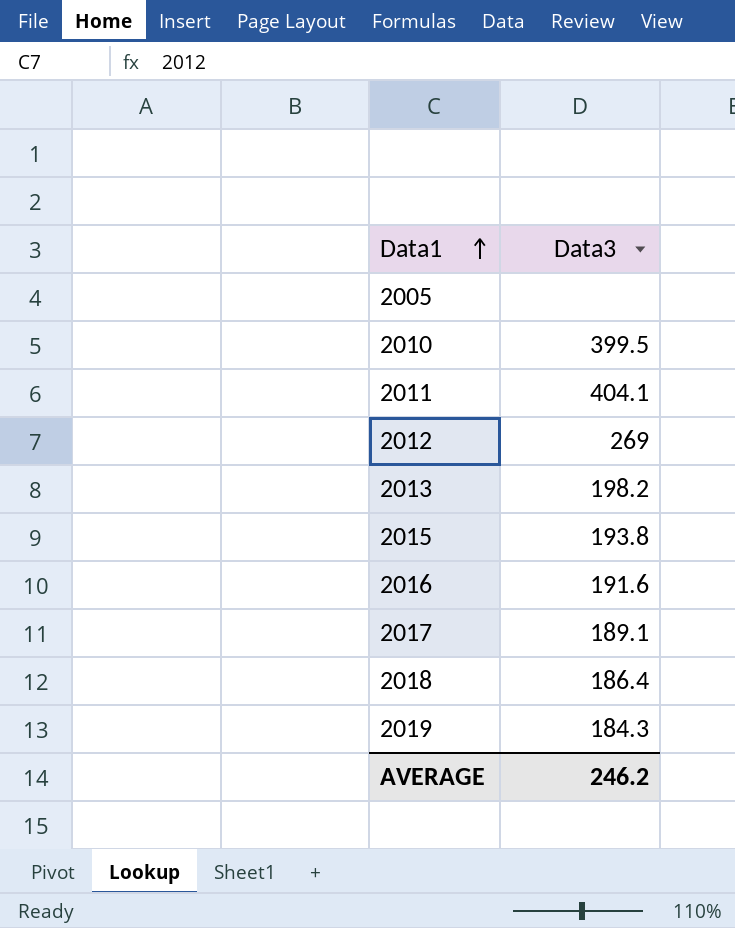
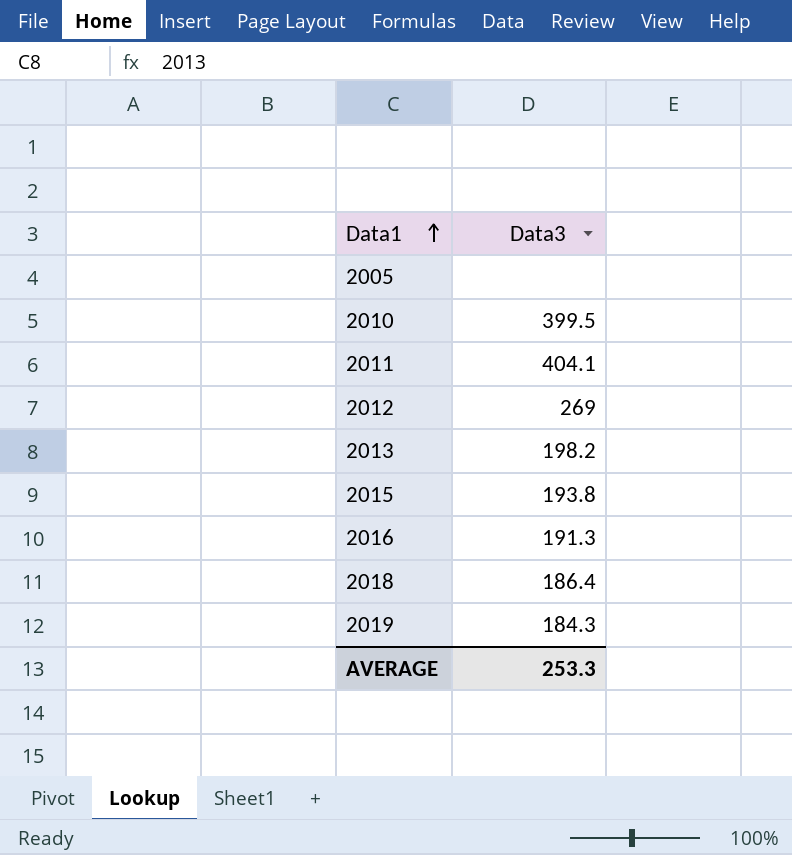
row 2017: 189.1 -> none
2016 | Data3: 191.6 -> 191.3
AVERAGE | Data3: 246.2 -> 253.3

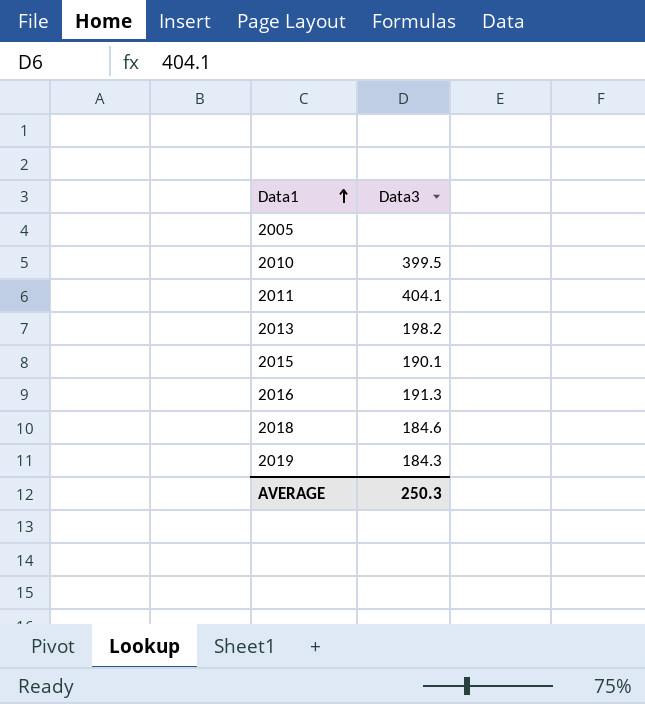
row 2012: 269 -> none
2015 | Data3: 193.8 -> 190.1
2018 | Data3: 186.4 -> 184.6
AVERAGE | Data3: 253.3 -> 250.3

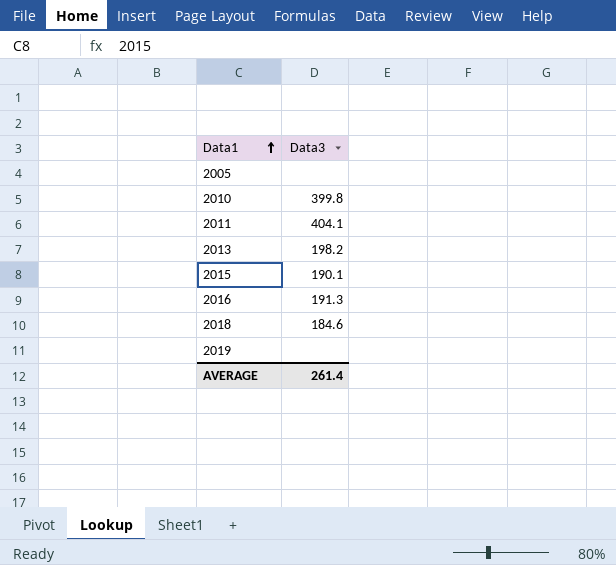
2010 | Data3: 399.5 -> 399.8
2019 | Data3: 184.3 -> none
AVERAGE | Data3: 250.3 -> 261.4

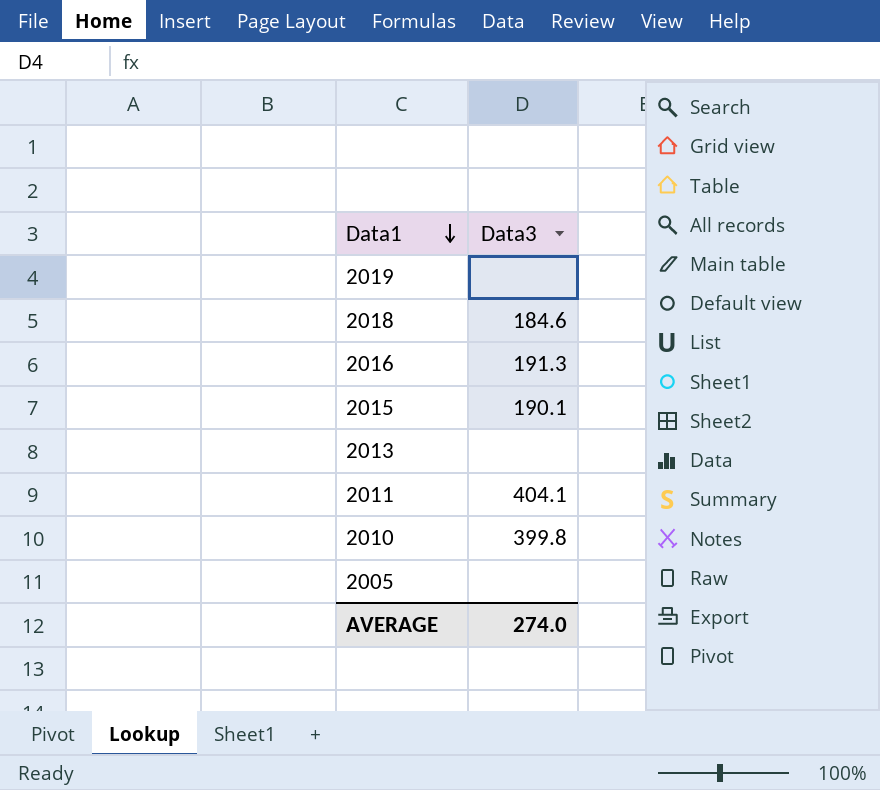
row order: Data1 ascending -> Data1 descending
2013 | Data3: 198.2 -> none
AVERAGE | Data3: 261.4 -> 274.0

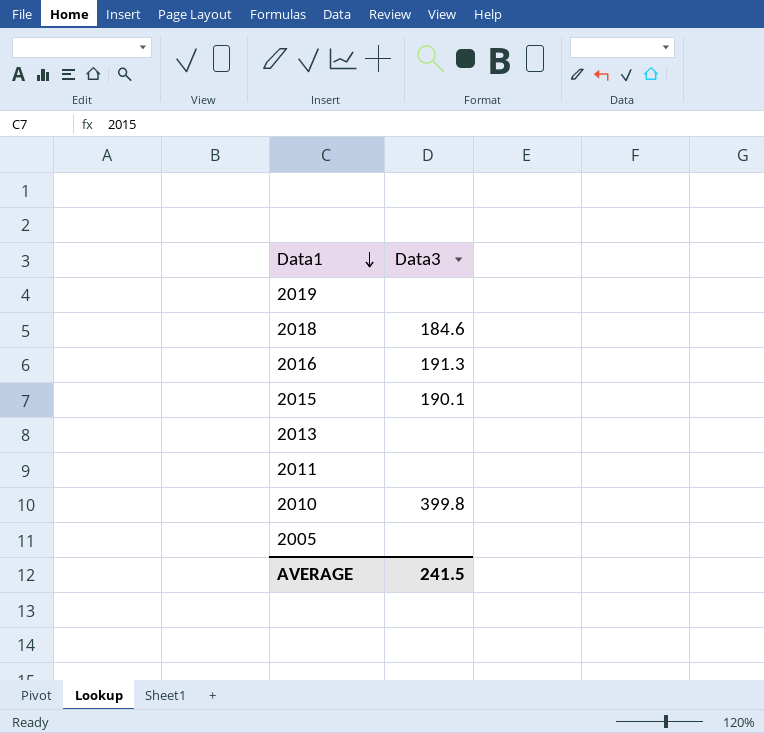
2011 | Data3: 404.1 -> none
AVERAGE | Data3: 274.0 -> 241.5

